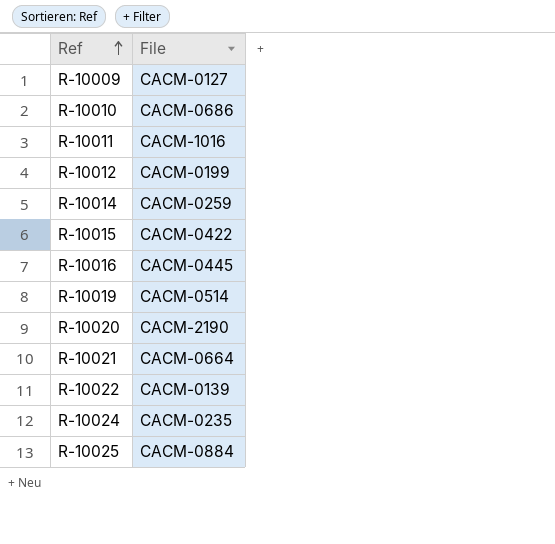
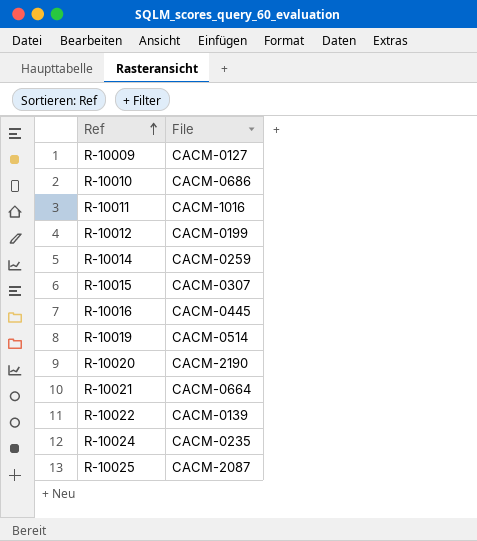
R-10015 | File: CACM-0422 -> CACM-0307
R-10025 | File: CACM-0884 -> CACM-2087

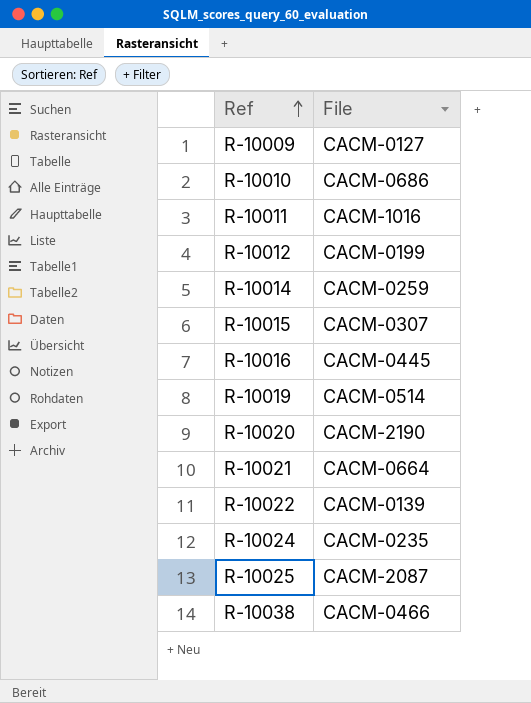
row R-10038: none -> CACM-0466

